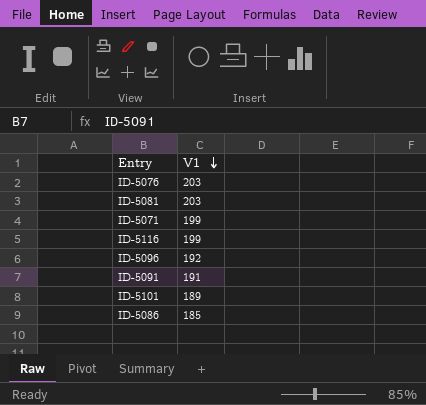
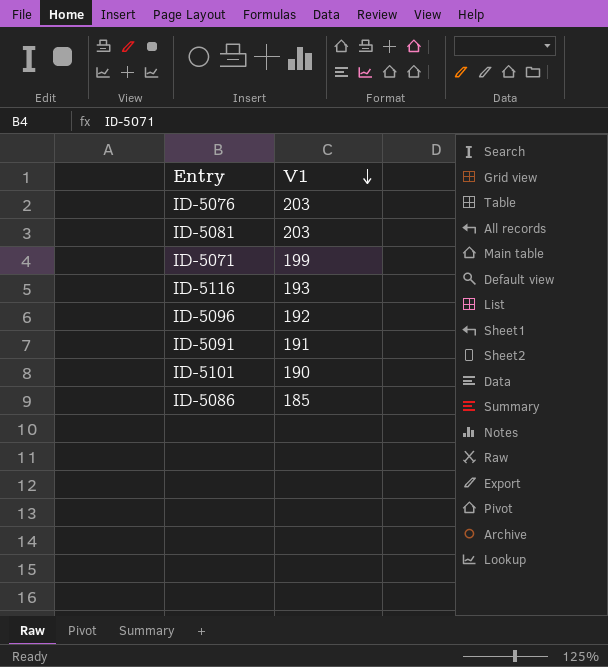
ID-5116 | V1: 199 -> 193
ID-5101 | V1: 189 -> 190

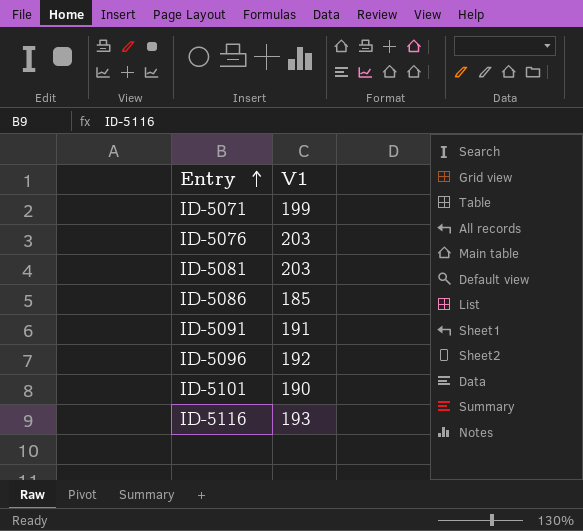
row order: V1 descending -> Entry ascending

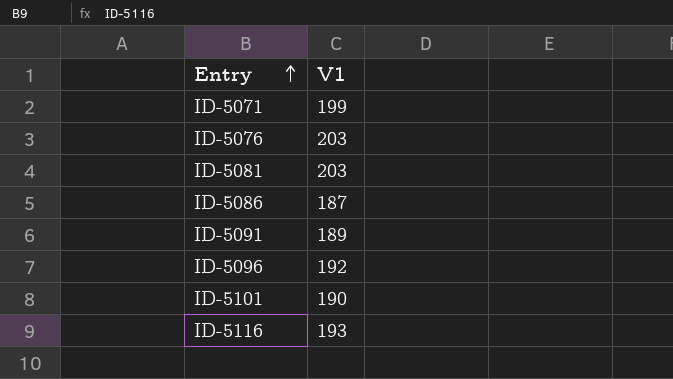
ID-5086 | V1: 185 -> 187
ID-5091 | V1: 191 -> 189

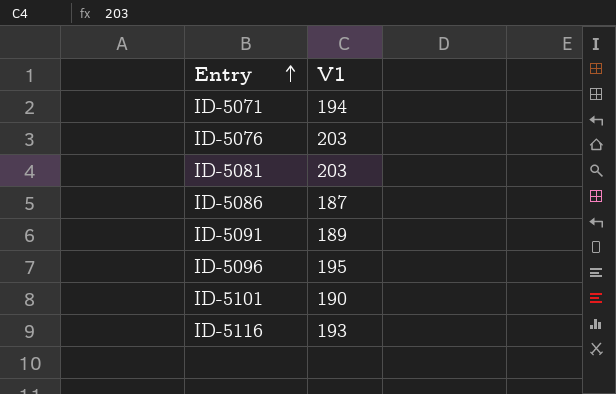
ID-5071 | V1: 199 -> 194
ID-5096 | V1: 192 -> 195

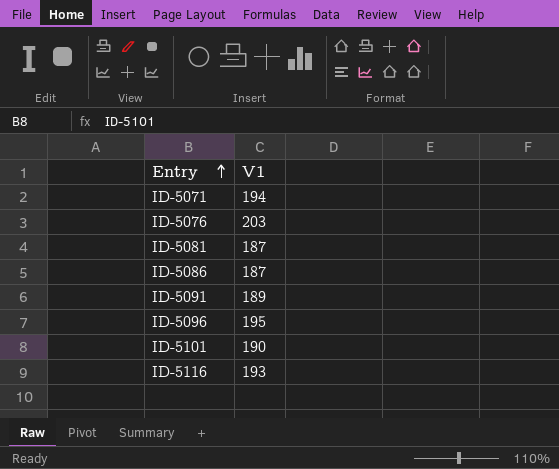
ID-5081 | V1: 203 -> 187

